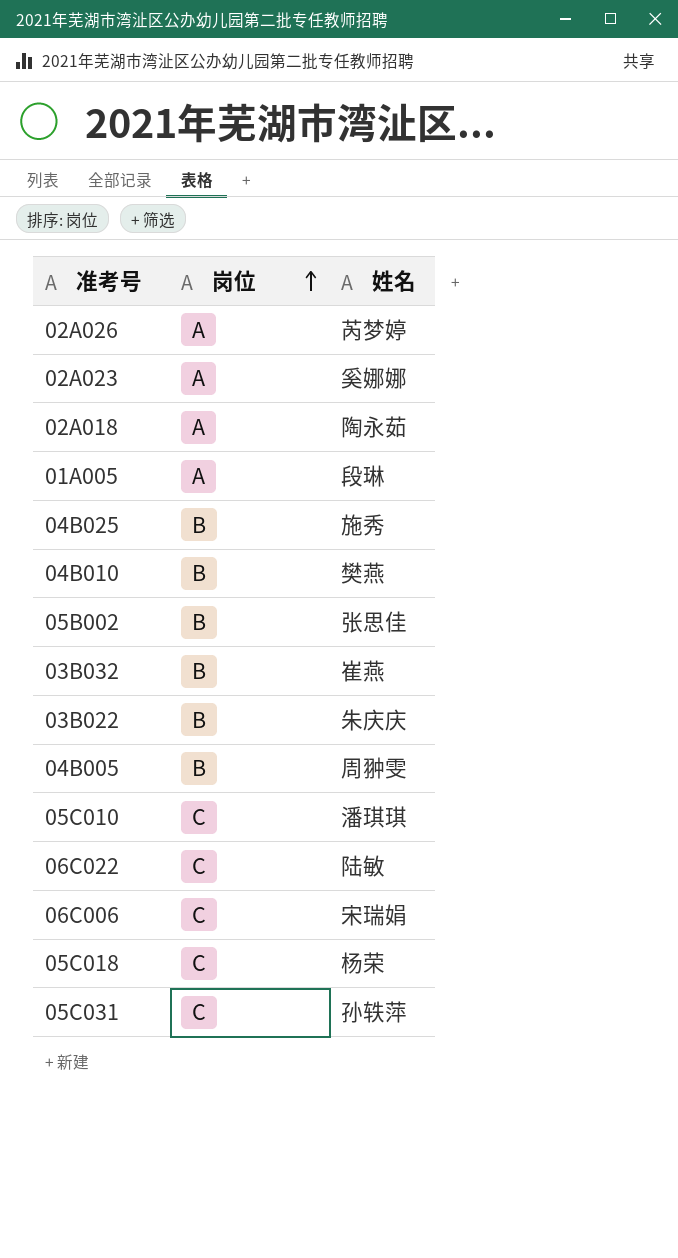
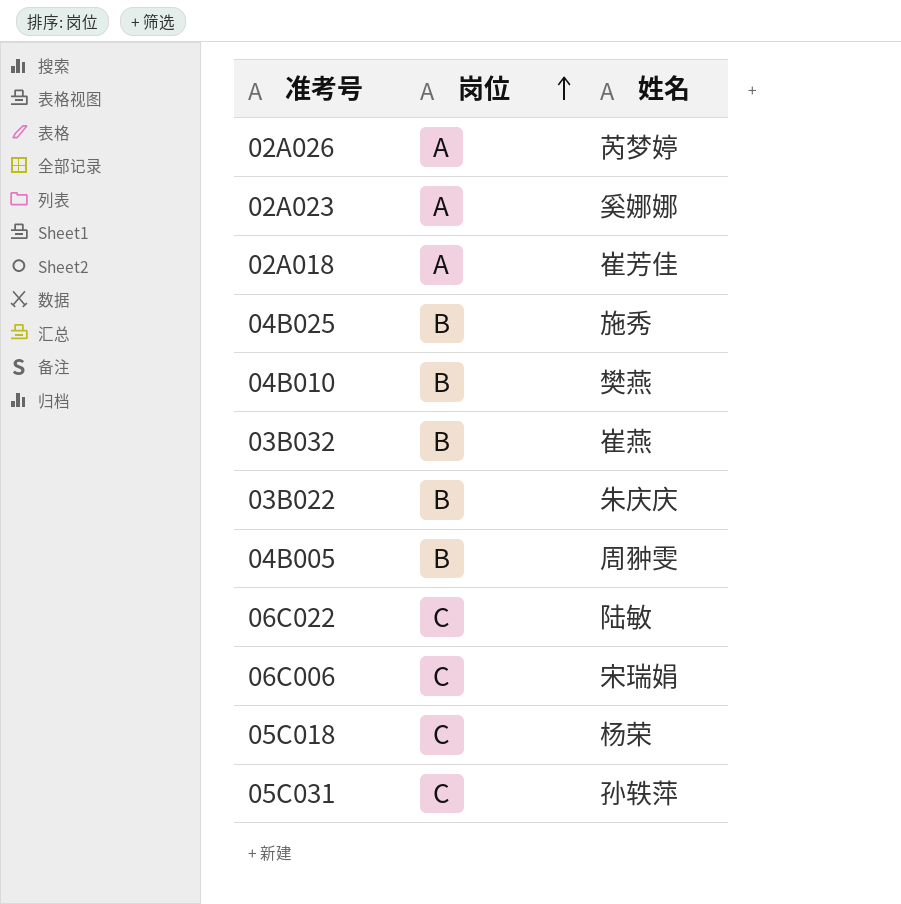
row 01A005: A | 段琳 -> none
row 05B002: B | 张思佳 -> none
row 05C010: C | 潘琪琪 -> none
02A018 | 姓名: 陶永茹 -> 崔芳佳

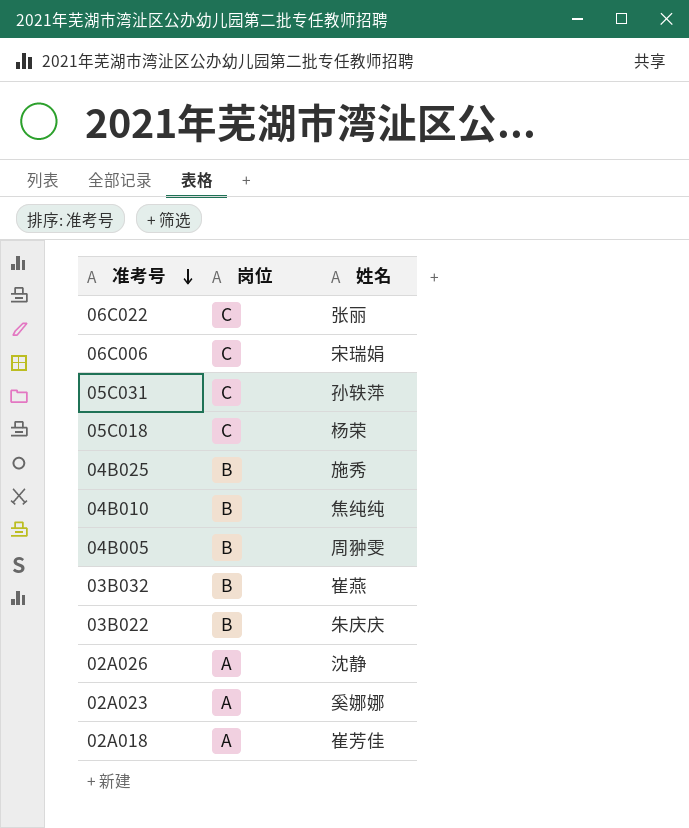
row order: 岗位 ascending -> 准考号 descending
06C022 | 姓名: 陆敏 -> 张丽
04B010 | 姓名: 樊燕 -> 焦纯纯
02A026 | 姓名: 芮梦婷 -> 沈静

